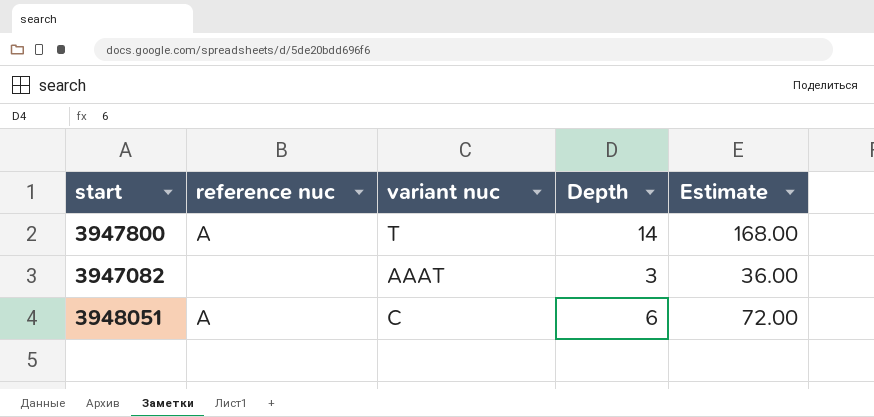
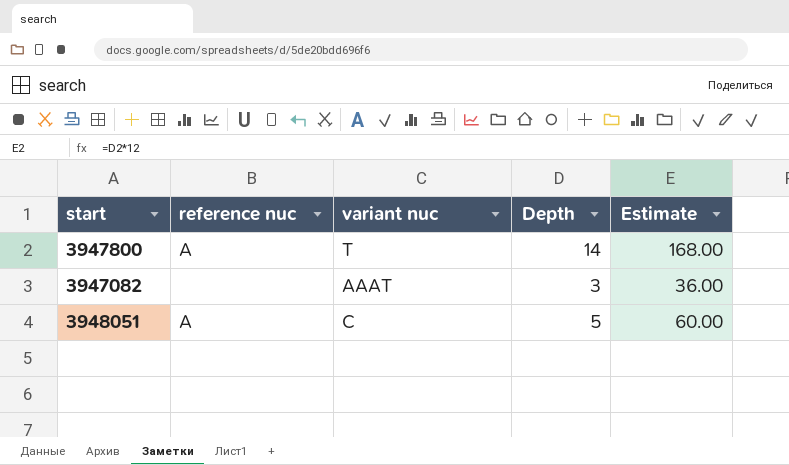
3948051 | Depth: 6 -> 5
3948051 | Estimate: 72.00 -> 60.00

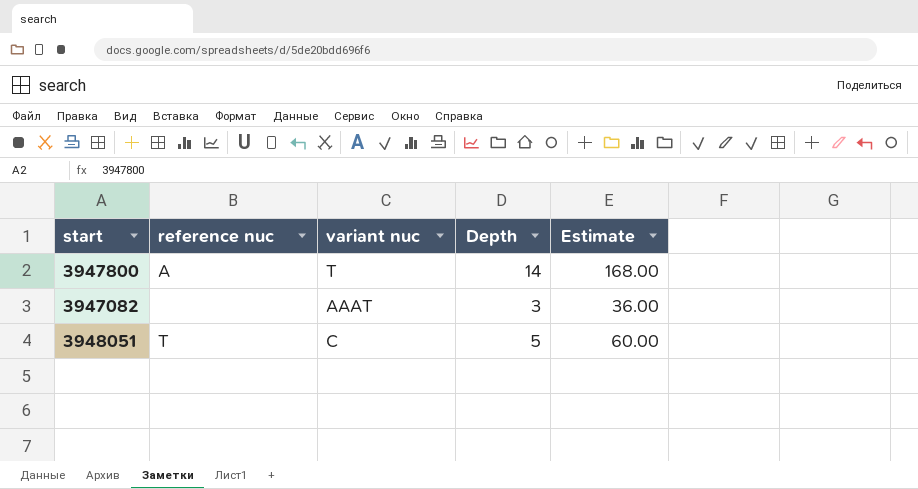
3948051 | reference nuc: A -> T

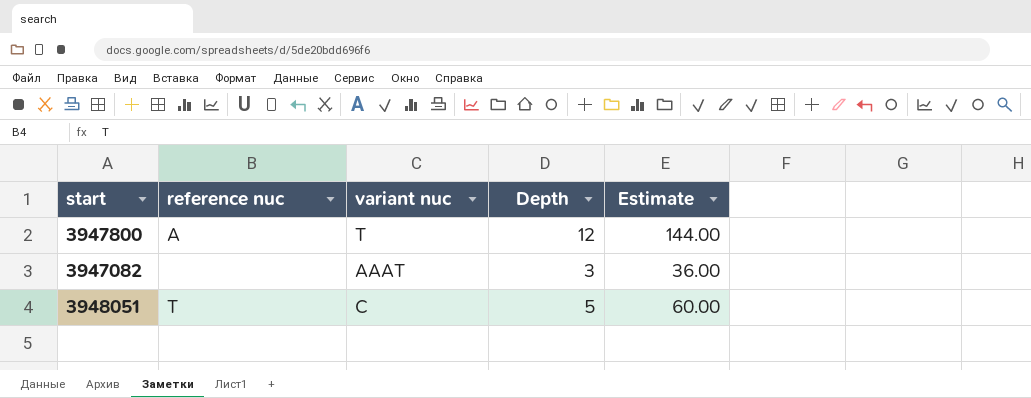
3947800 | Depth: 14 -> 12
3947800 | Estimate: 168.00 -> 144.00

